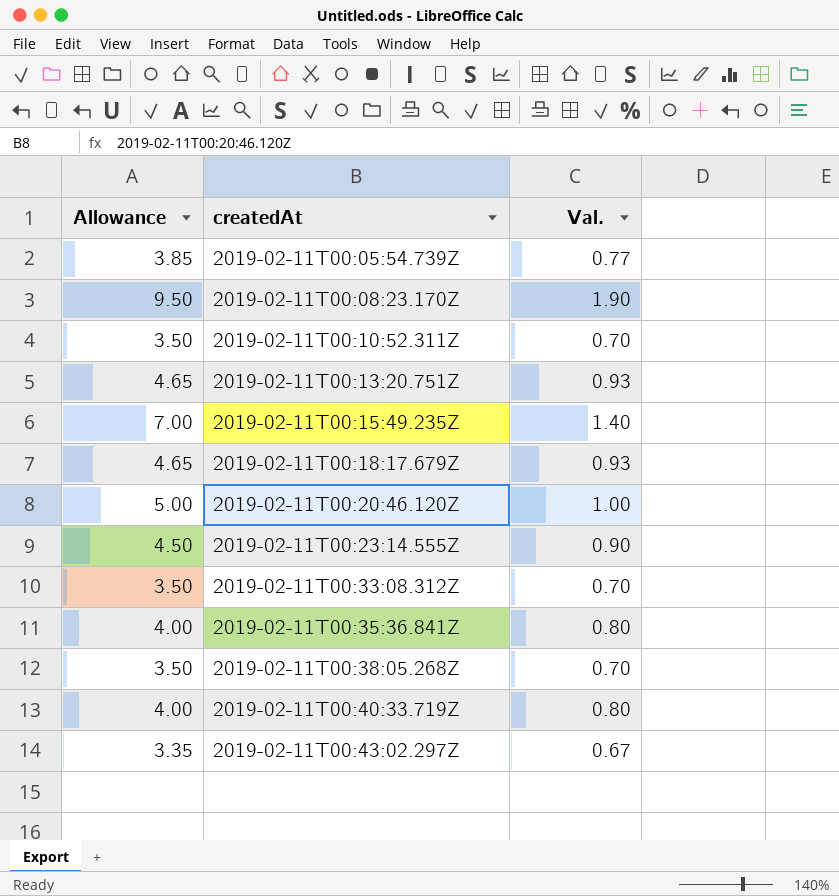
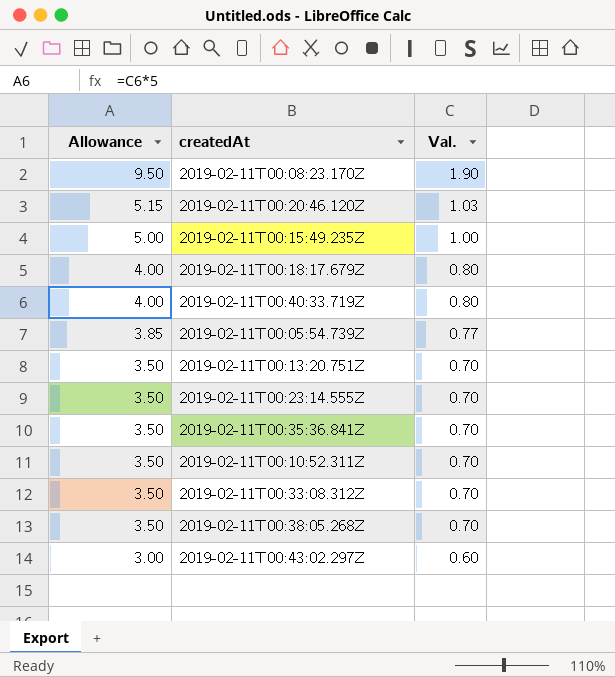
row order: createdAt ascending -> Allowance descending
2019-02-11T00:20:46.120Z | Allowance: 5.00 -> 5.15
2019-02-11T00:20:46.120Z | Val.: 1.00 -> 1.03
2019-02-11T00:15:49.235Z | Allowance: 7.00 -> 5.00
2019-02-11T00:15:49.235Z | Val.: 1.40 -> 1.00
2019-02-11T00:18:17.679Z | Allowance: 4.65 -> 4.00
2019-02-11T00:18:17.679Z | Val.: 0.93 -> 0.80
2019-02-11T00:13:20.751Z | Allowance: 4.65 -> 3.50
2019-02-11T00:13:20.751Z | Val.: 0.93 -> 0.70
2019-02-11T00:23:14.555Z | Allowance: 4.50 -> 3.50
2019-02-11T00:23:14.555Z | Val.: 0.90 -> 0.70
2019-02-11T00:35:36.841Z | Allowance: 4.00 -> 3.50
2019-02-11T00:35:36.841Z | Val.: 0.80 -> 0.70
2019-02-11T00:43:02.297Z | Allowance: 3.35 -> 3.00
2019-02-11T00:43:02.297Z | Val.: 0.67 -> 0.60

